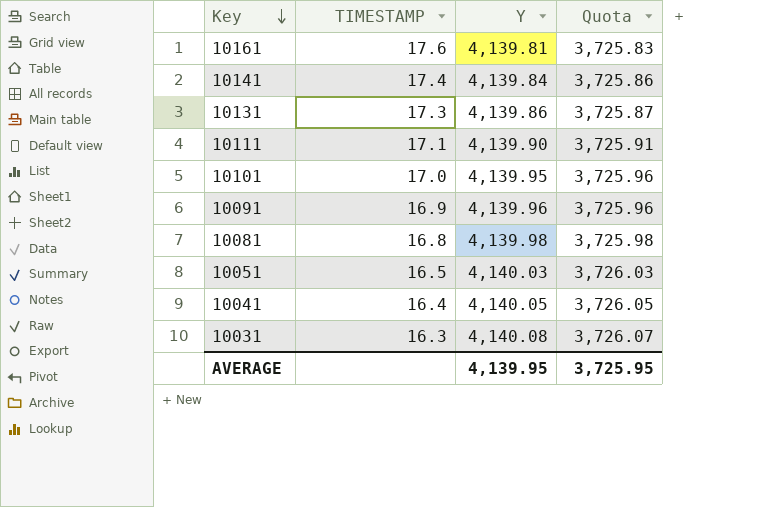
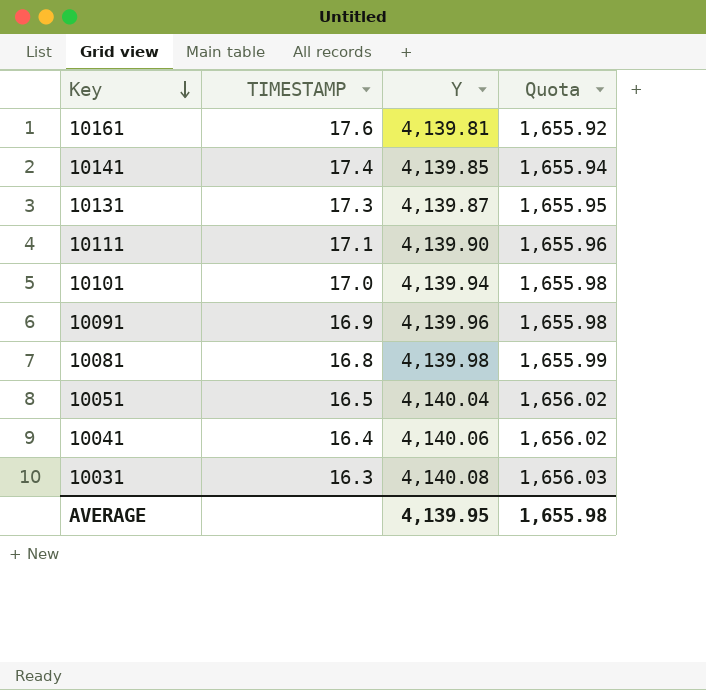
column Quota | formula: [Y] * 0.9 -> [Y] * 0.4
10141 | Y: 4,139.84 -> 4,139.85
10131 | Y: 4,139.86 -> 4,139.87
10101 | Y: 4,139.95 -> 4,139.94
10051 | Y: 4,140.03 -> 4,140.04
10041 | Y: 4,140.05 -> 4,140.06
AVERAGE | Quota: 3,725.95 -> 1,655.98

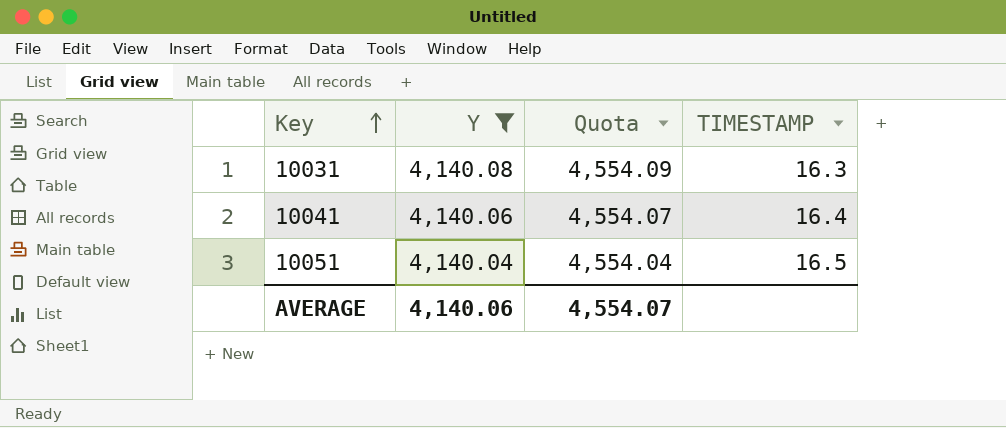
filter: none -> Y >= 4,140.04
row order: Key descending -> Key ascending
column Quota | formula: [Y] * 0.4 -> [Y] * 1.1
column TIMESTAMP | position: 2 -> 4
AVERAGE | Y: 4,139.95 -> 4,140.06
AVERAGE | Quota: 1,655.98 -> 4,554.07

